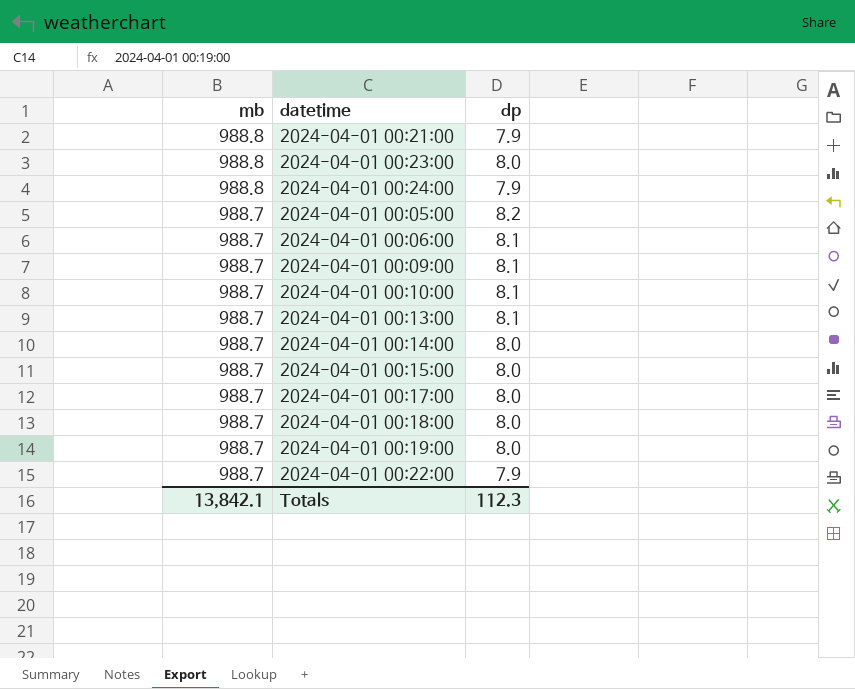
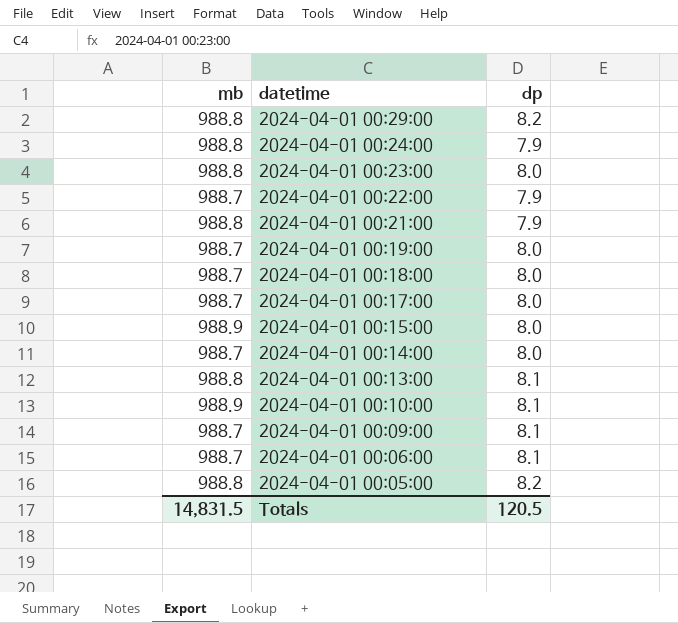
row order: mb descending -> datetime descending
row 2024-04-01 00:29:00: none -> 988.8 | 8.2
2024-04-01 00:15:00 | mb: 988.7 -> 988.9
2024-04-01 00:13:00 | mb: 988.7 -> 988.8
2024-04-01 00:10:00 | mb: 988.7 -> 988.9
2024-04-01 00:05:00 | mb: 988.7 -> 988.8
Totals | mb: 13,842.1 -> 14,831.5
Totals | dp: 112.3 -> 120.5

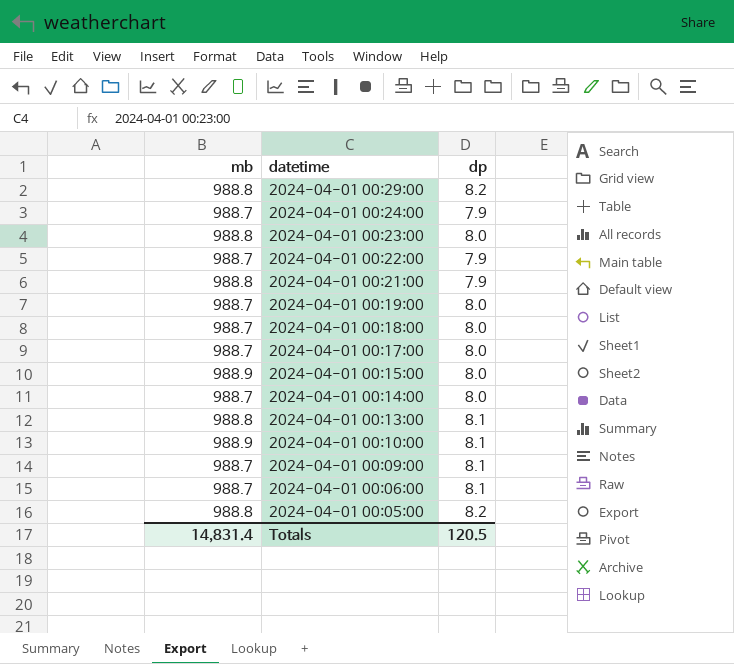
2024-04-01 00:24:00 | mb: 988.8 -> 988.7
Totals | mb: 14,831.5 -> 14,831.4

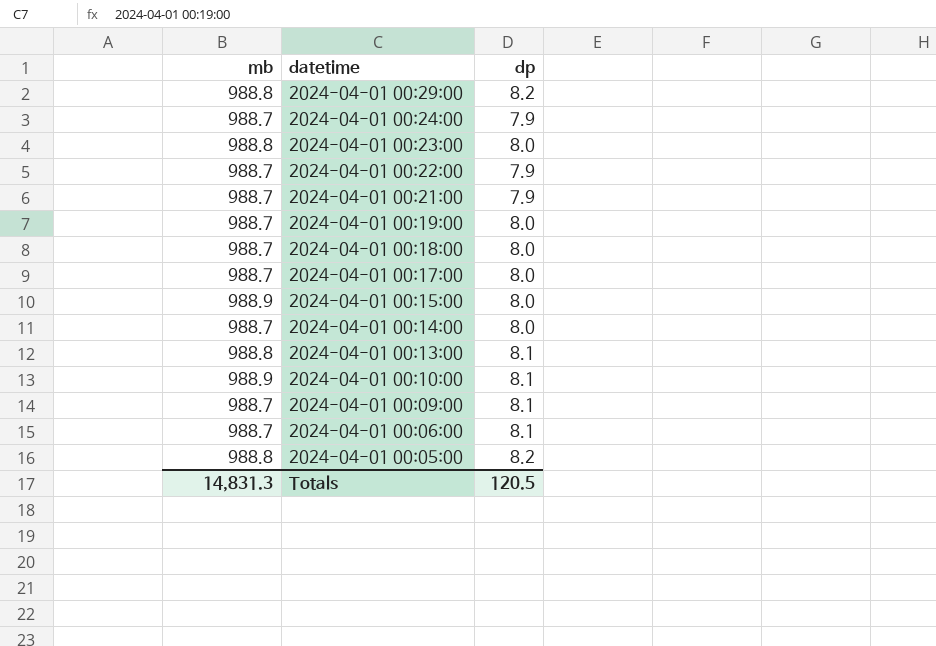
2024-04-01 00:21:00 | mb: 988.8 -> 988.7
Totals | mb: 14,831.4 -> 14,831.3

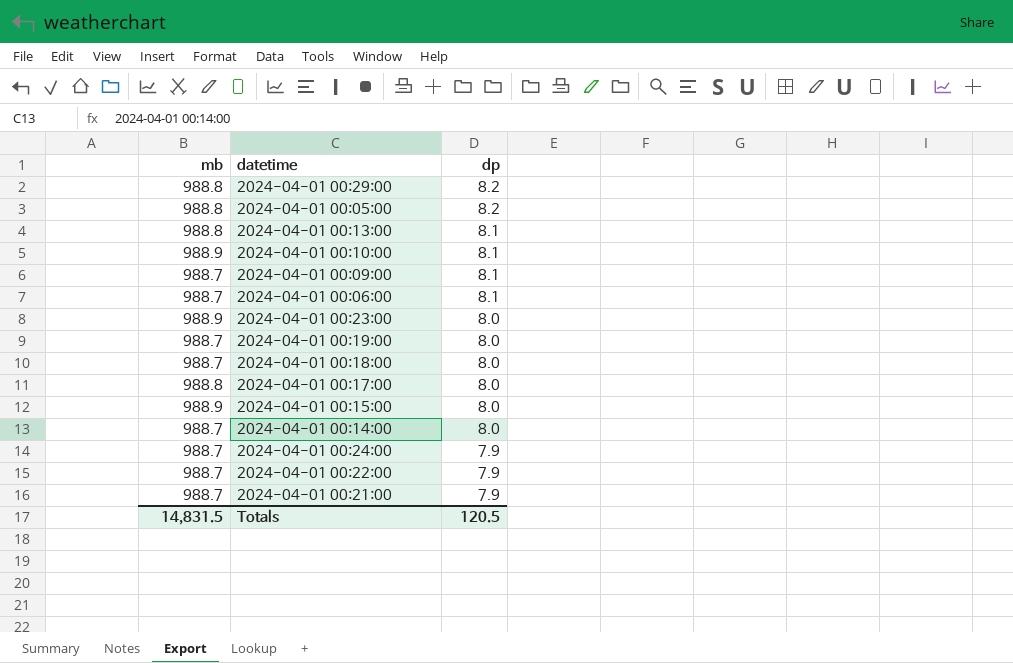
row order: datetime descending -> dp descending
2024-04-01 00:23:00 | mb: 988.8 -> 988.9
2024-04-01 00:17:00 | mb: 988.7 -> 988.8
Totals | mb: 14,831.3 -> 14,831.5

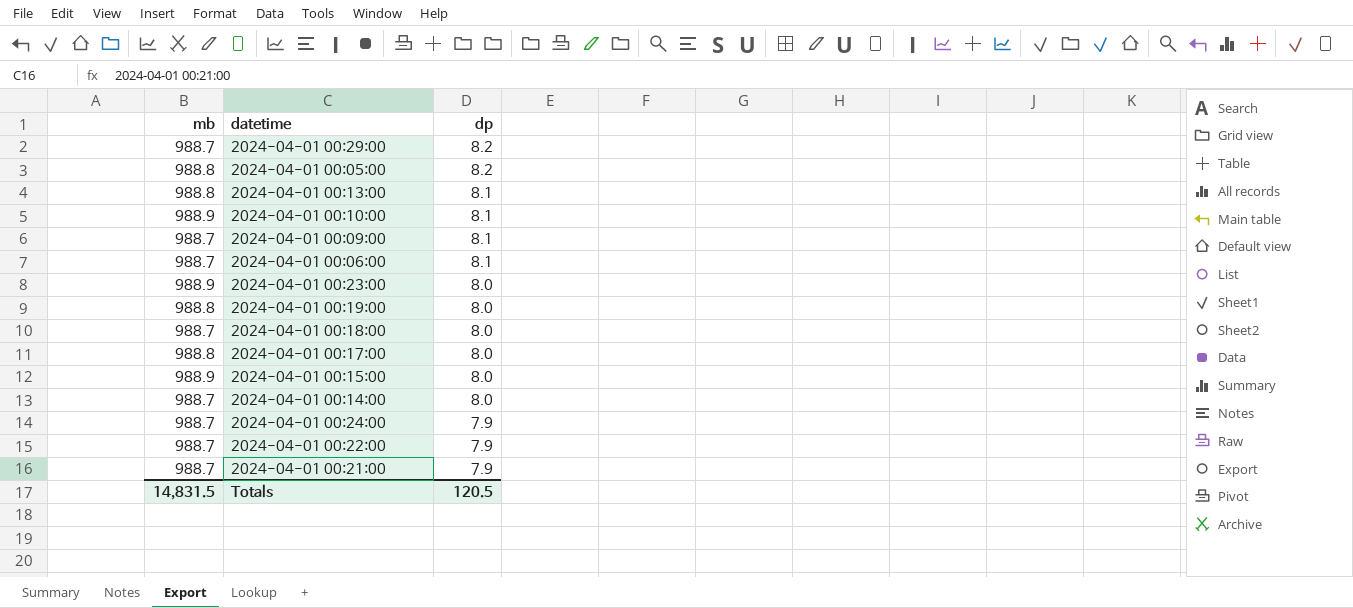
2024-04-01 00:29:00 | mb: 988.8 -> 988.7
2024-04-01 00:19:00 | mb: 988.7 -> 988.8

